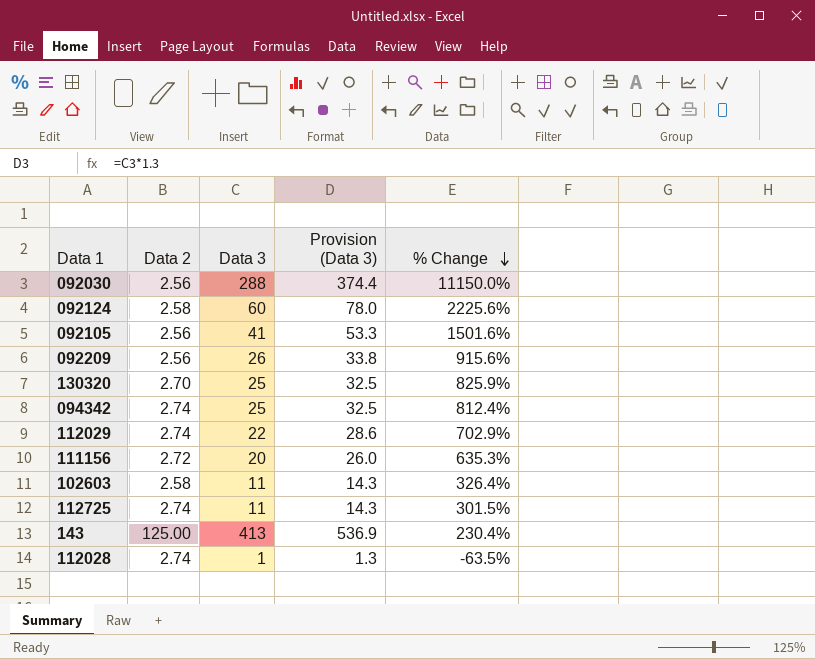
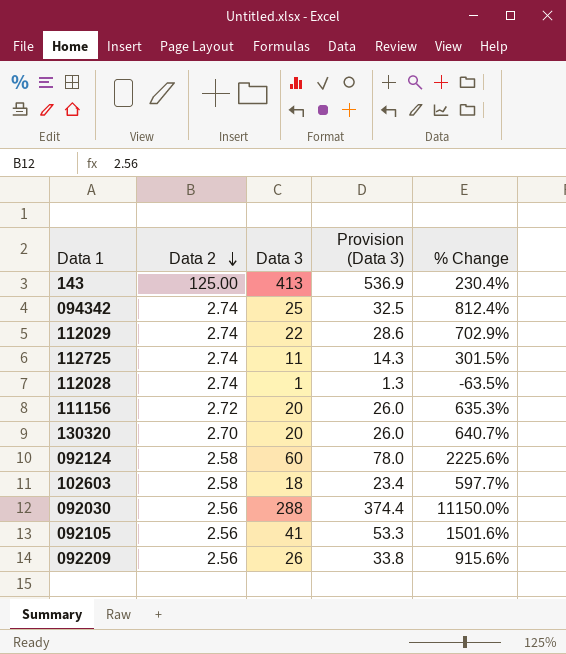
row order: % Change descending -> Data 2 descending
130320 | Data 3: 25 -> 20
130320 | Provision (Data 3): 32.5 -> 26.0
130320 | % Change: 825.9% -> 640.7%
102603 | Data 3: 11 -> 18
102603 | Provision (Data 3): 14.3 -> 23.4
102603 | % Change: 326.4% -> 597.7%

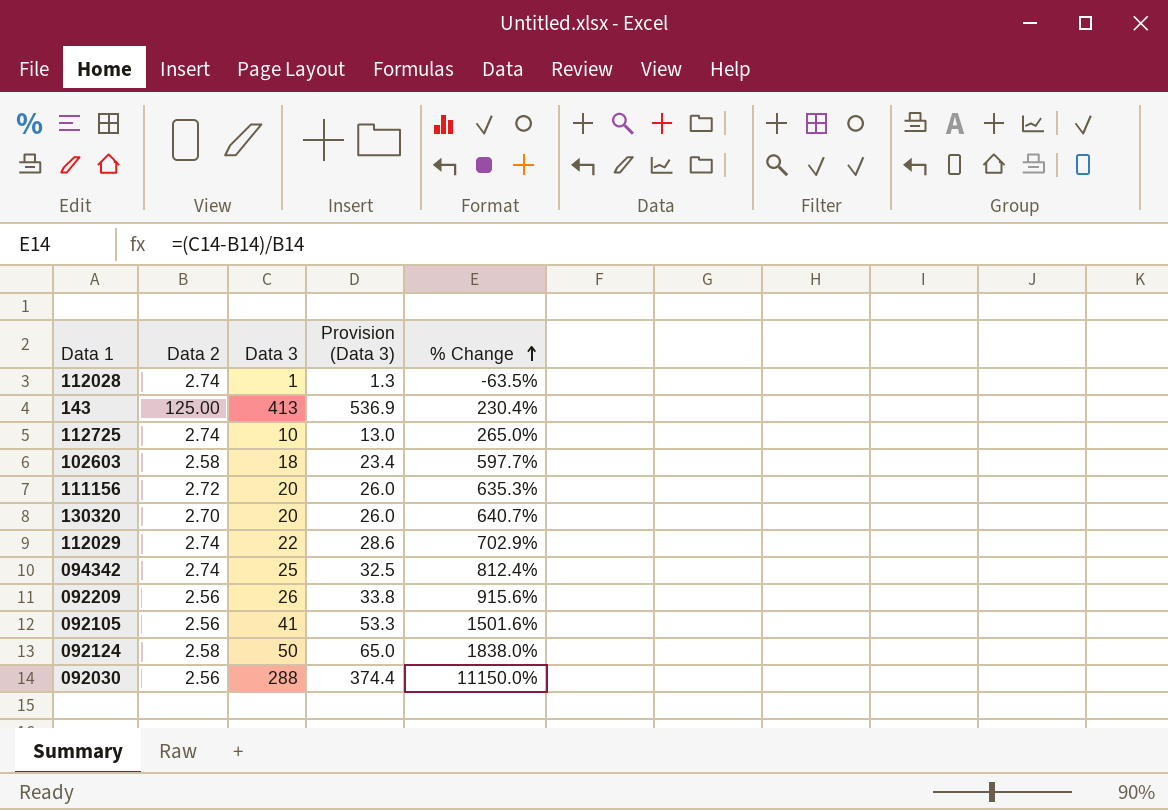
row order: Data 2 descending -> % Change ascending
112725 | Data 3: 11 -> 10
112725 | Provision (Data 3): 14.3 -> 13.0
112725 | % Change: 301.5% -> 265.0%
092124 | Data 3: 60 -> 50
092124 | Provision (Data 3): 78.0 -> 65.0
092124 | % Change: 2225.6% -> 1838.0%

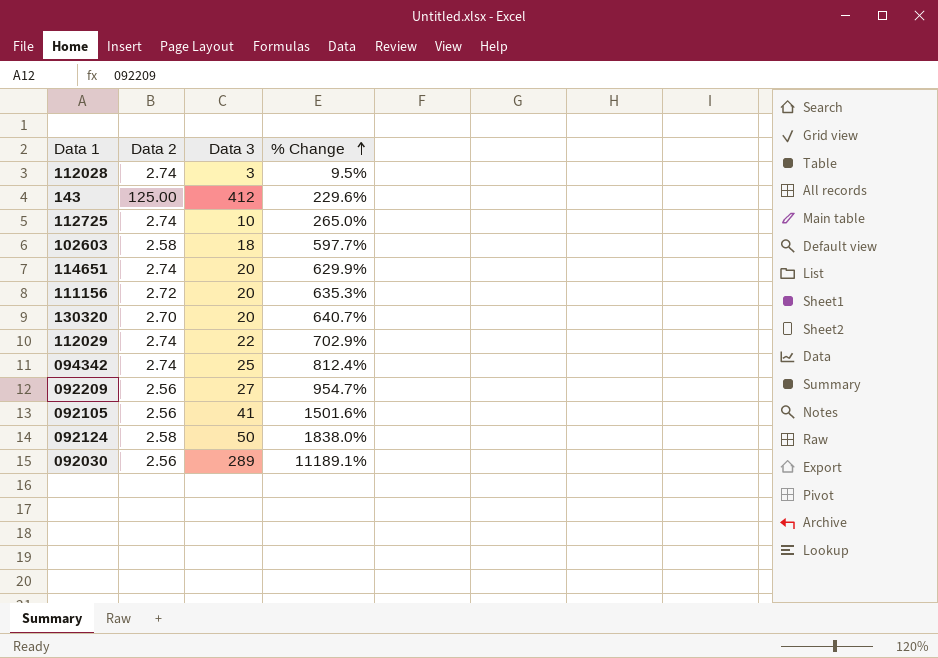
column Provision (Data 3) | formula: [Data 3] * 1.3 -> none
112028 | Data 3: 1 -> 3
112028 | % Change: -63.5% -> 9.5%
143 | Data 3: 413 -> 412
143 | % Change: 230.4% -> 229.6%
row 114651: none -> 2.74 | 20 | 629.9%
092209 | Data 3: 26 -> 27
092209 | % Change: 915.6% -> 954.7%
092030 | Data 3: 288 -> 289
092030 | % Change: 11150.0% -> 11189.1%

